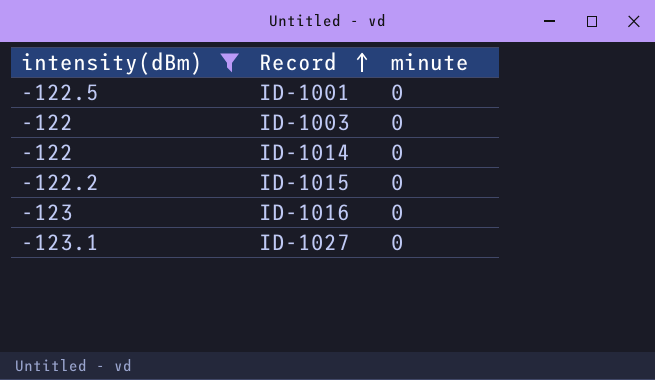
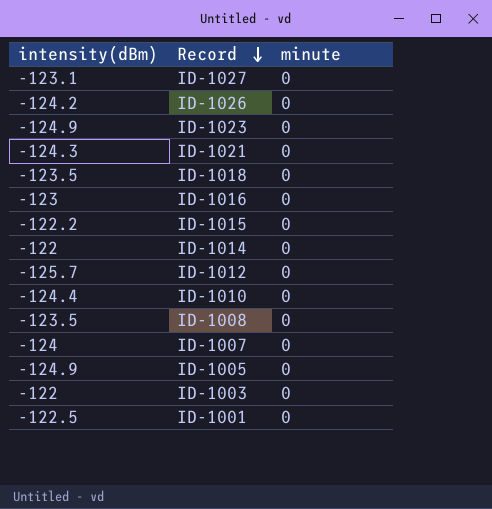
filter: intensity(dBm) >= -123.1 -> none
row order: Record ascending -> Record descending

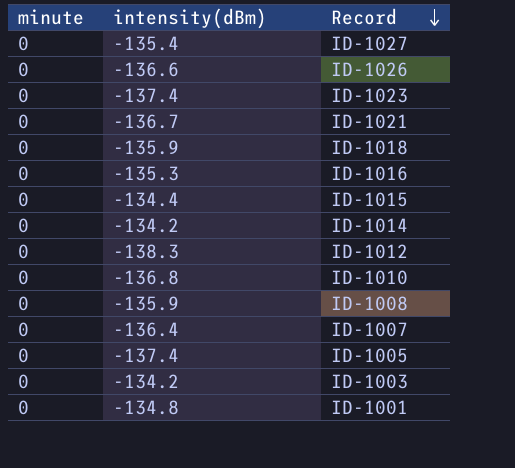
column minute | position: 3 -> 1
ID-1027 | intensity(dBm): -123.1 -> -135.4
ID-1026 | intensity(dBm): -124.2 -> -136.6
ID-1023 | intensity(dBm): -124.9 -> -137.4
ID-1021 | intensity(dBm): -124.3 -> -136.7
ID-1018 | intensity(dBm): -123.5 -> -135.9
ID-1016 | intensity(dBm): -123 -> -135.3
ID-1015 | intensity(dBm): -122.2 -> -134.4
ID-1014 | intensity(dBm): -122 -> -134.2
ID-1012 | intensity(dBm): -125.7 -> -138.3
ID-1010 | intensity(dBm): -124.4 -> -136.8
ID-1008 | intensity(dBm): -123.5 -> -135.9
ID-1007 | intensity(dBm): -124 -> -136.4
ID-1005 | intensity(dBm): -124.9 -> -137.4
ID-1003 | intensity(dBm): -122 -> -134.2
ID-1001 | intensity(dBm): -122.5 -> -134.8

